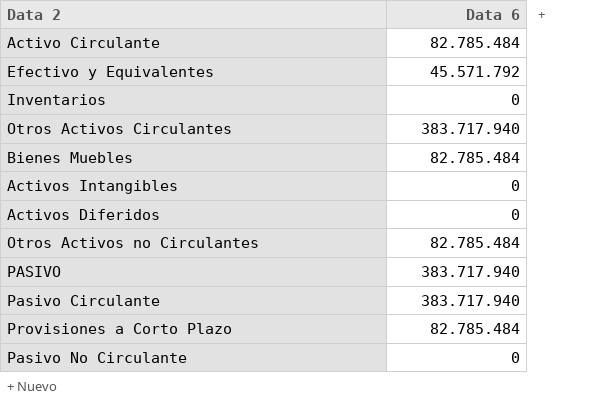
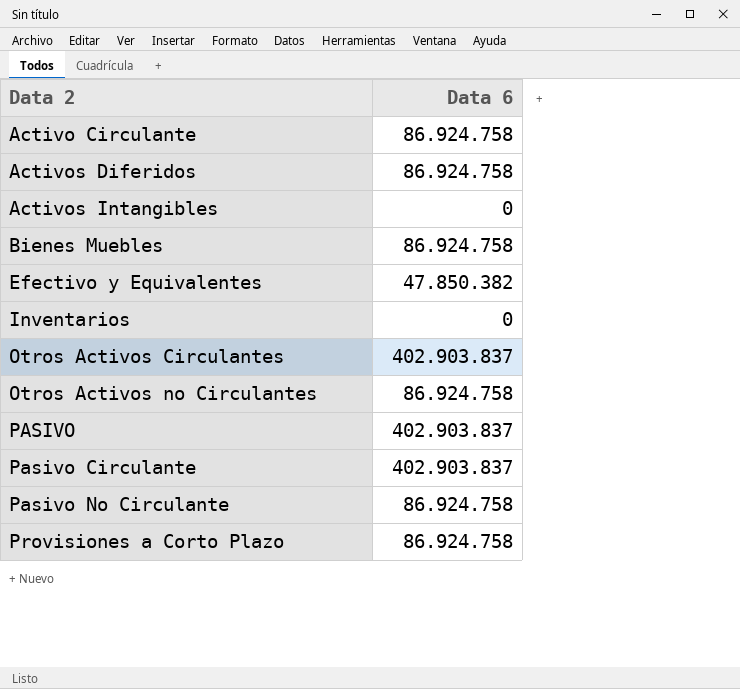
row order: none -> Data 2 ascending
Activo Circulante | Data 6: 82.785.484 -> 86.924.758
Activos Diferidos | Data 6: 0 -> 86.924.758
Bienes Muebles | Data 6: 82.785.484 -> 86.924.758
Efectivo y Equivalentes | Data 6: 45.571.792 -> 47.850.382
Otros Activos Circulantes | Data 6: 383.717.940 -> 402.903.837
Otros Activos no Circulantes | Data 6: 82.785.484 -> 86.924.758
PASIVO | Data 6: 383.717.940 -> 402.903.837
Pasivo Circulante | Data 6: 383.717.940 -> 402.903.837
Pasivo No Circulante | Data 6: 0 -> 86.924.758
Provisiones a Corto Plazo | Data 6: 82.785.484 -> 86.924.758

